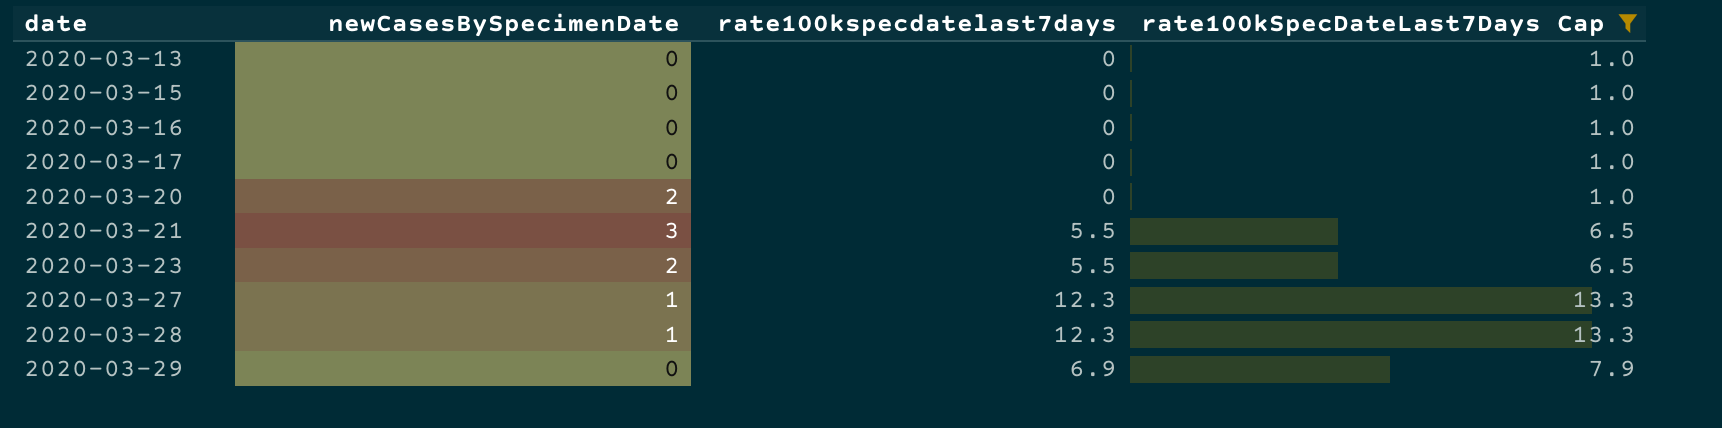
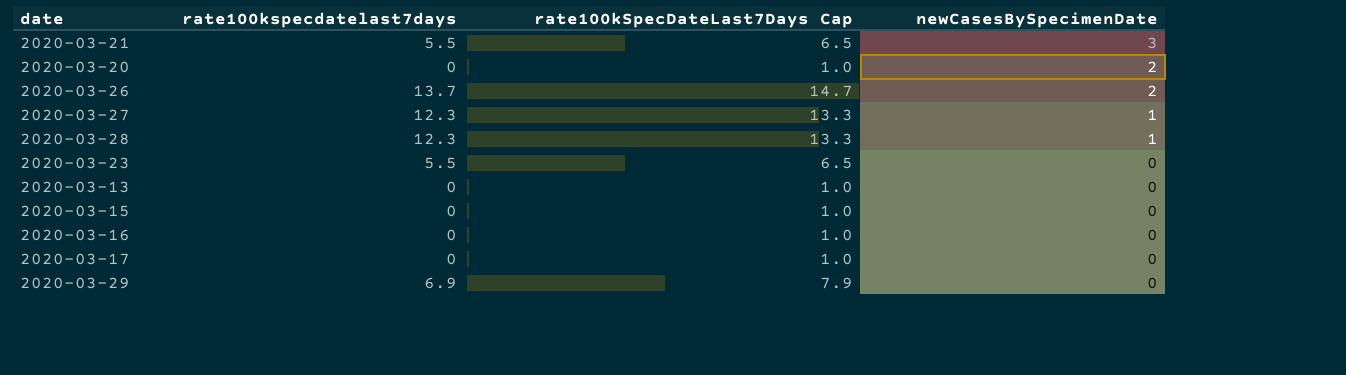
filter: rate100kSpecDateLast7Days Cap != 14.7 -> none
row order: date ascending -> newCasesBySpecimenDate descending
column newCasesBySpecimenDate | position: 2 -> 4
2020-03-23 | newCasesBySpecimenDate: 2 -> 0

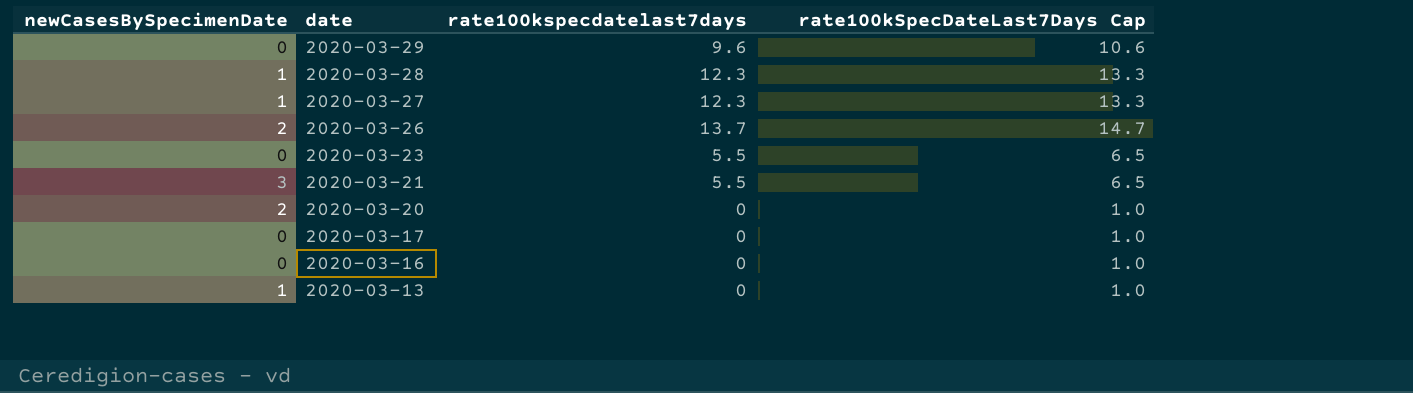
row order: newCasesBySpecimenDate descending -> date descending
column newCasesBySpecimenDate | position: 4 -> 1
row 2020-03-15: 0 | 1.0 | 0 -> none
2020-03-29 | rate100kspecdatelast7days: 6.9 -> 9.6
2020-03-29 | rate100kSpecDateLast7Days Cap: 7.9 -> 10.6
2020-03-13 | newCasesBySpecimenDate: 0 -> 1

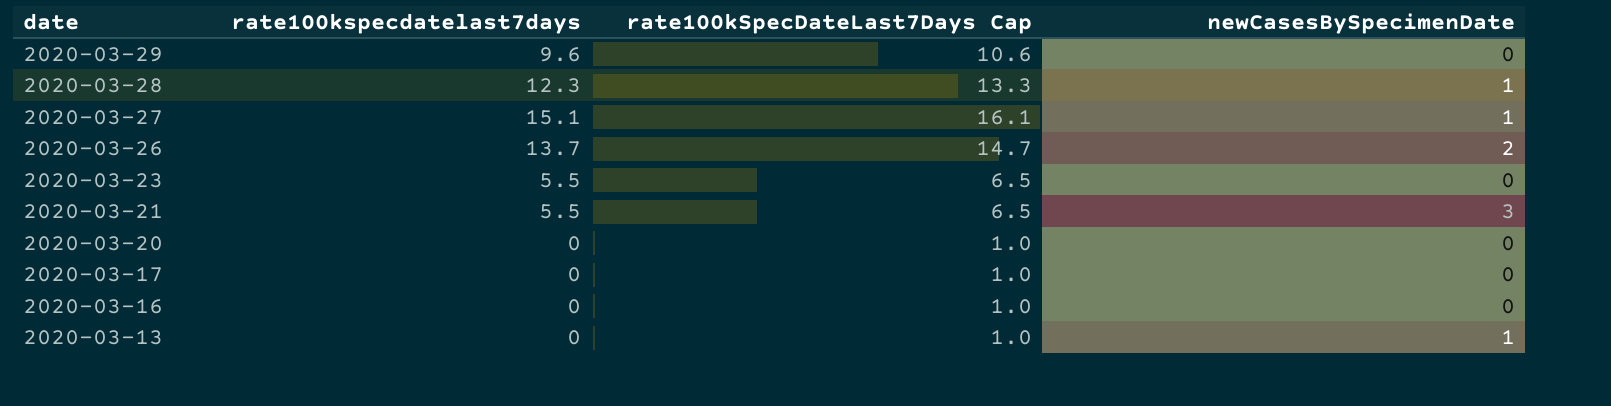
column newCasesBySpecimenDate | position: 1 -> 4
2020-03-27 | rate100kspecdatelast7days: 12.3 -> 15.1
2020-03-27 | rate100kSpecDateLast7Days Cap: 13.3 -> 16.1
2020-03-20 | newCasesBySpecimenDate: 2 -> 0

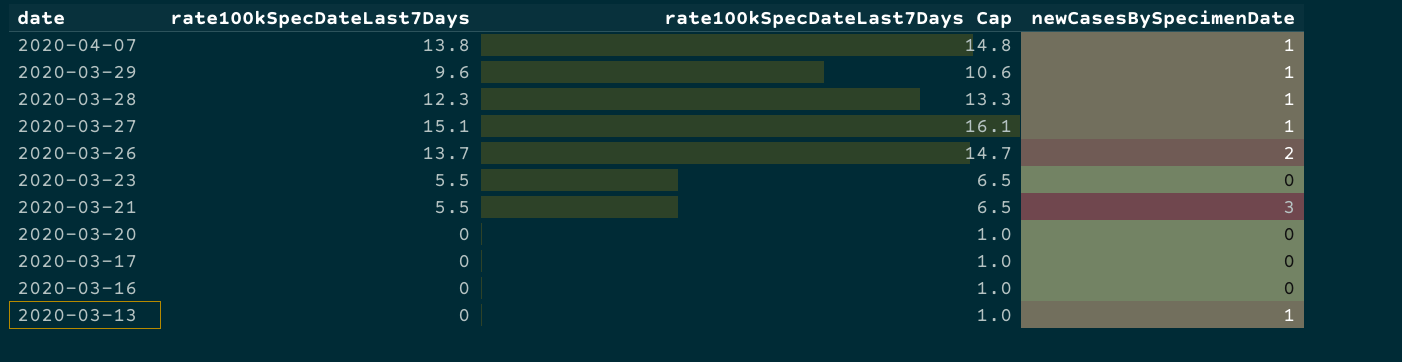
column name: rate100kspecdatelast7days -> rate100kSpecDateLast7Days
row 2020-04-07: none -> 13.8 | 14.8 | 1
2020-03-29 | newCasesBySpecimenDate: 0 -> 1

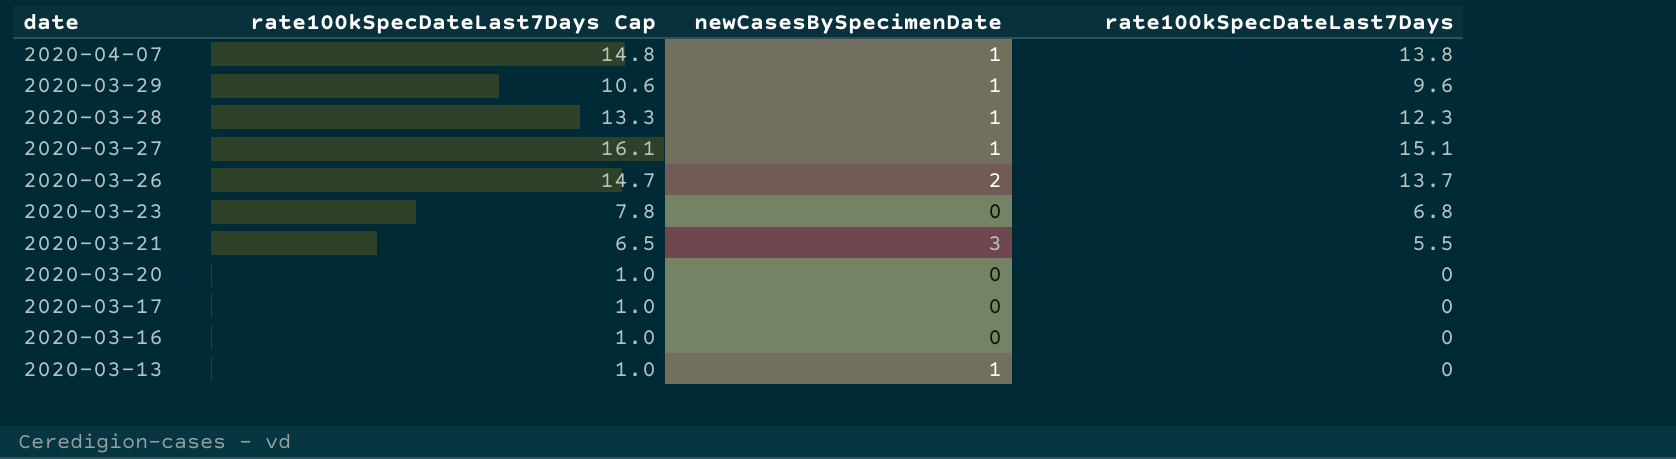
column rate100kSpecDateLast7Days | position: 2 -> 4
2020-03-23 | rate100kSpecDateLast7Days Cap: 6.5 -> 7.8
2020-03-23 | rate100kSpecDateLast7Days: 5.5 -> 6.8

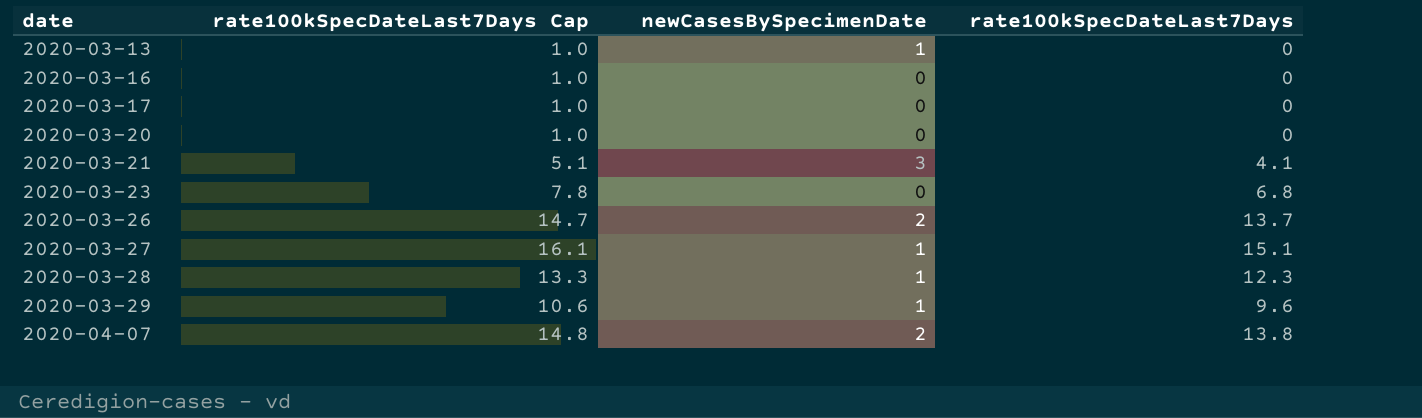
row order: date descending -> date ascending
2020-03-21 | rate100kSpecDateLast7Days Cap: 6.5 -> 5.1
2020-03-21 | rate100kSpecDateLast7Days: 5.5 -> 4.1
2020-04-07 | newCasesBySpecimenDate: 1 -> 2

